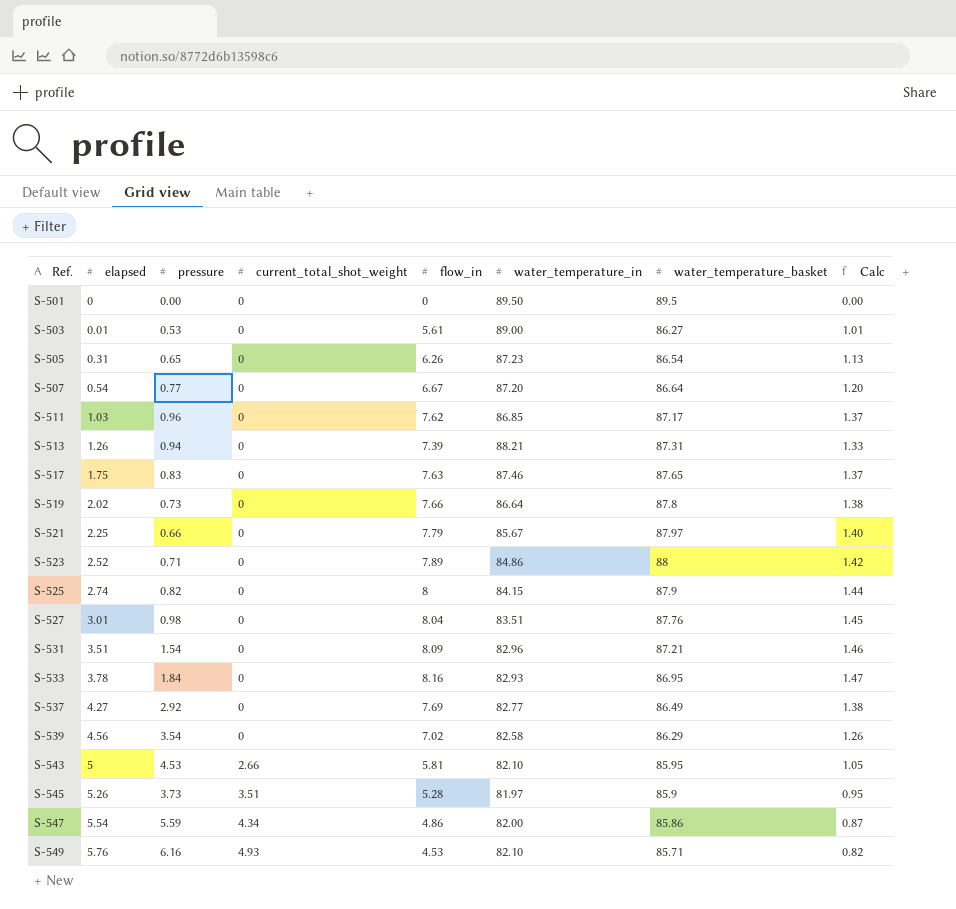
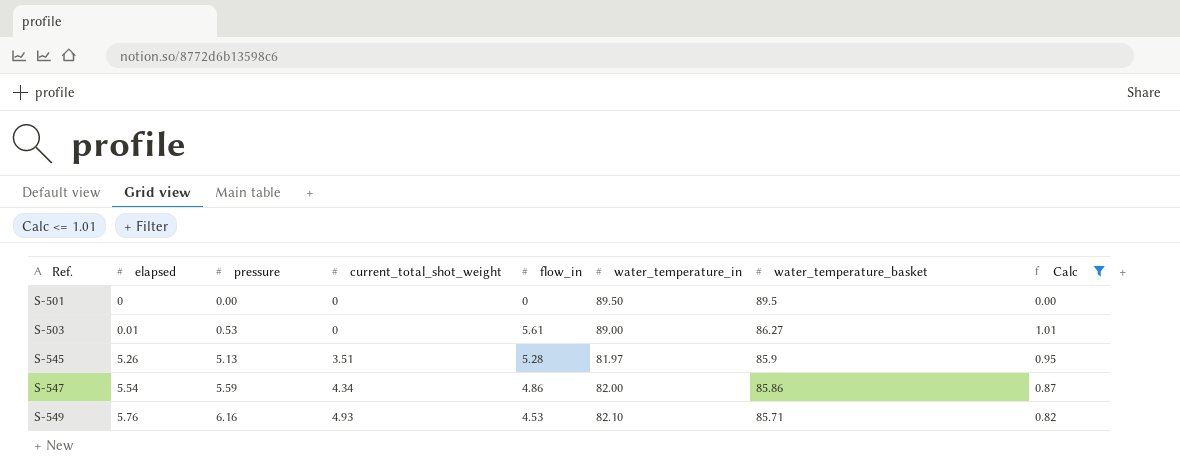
filter: none -> Calc <= 1.01
S-545 | pressure: 3.73 -> 5.13

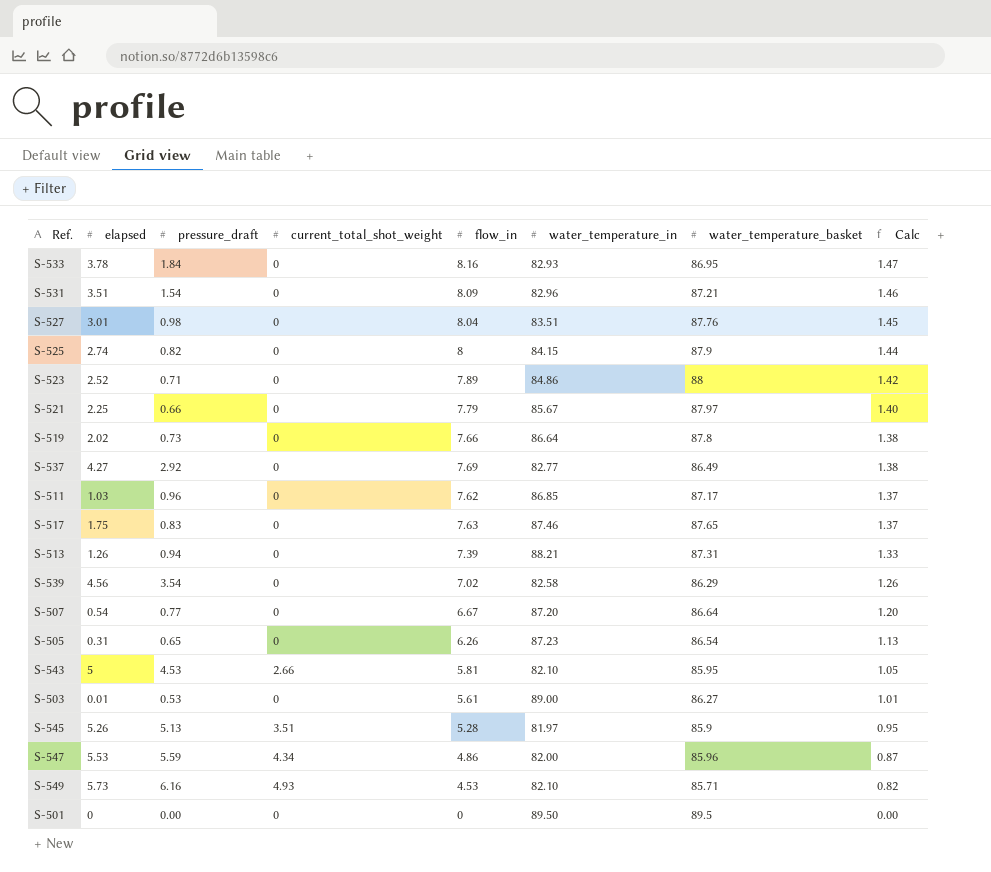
filter: Calc <= 1.01 -> none
row order: Ref. ascending -> Calc descending
column name: pressure -> pressure_draft
S-547 | elapsed: 5.54 -> 5.53
S-547 | water_temperature_basket: 85.86 -> 85.96
S-549 | elapsed: 5.76 -> 5.73

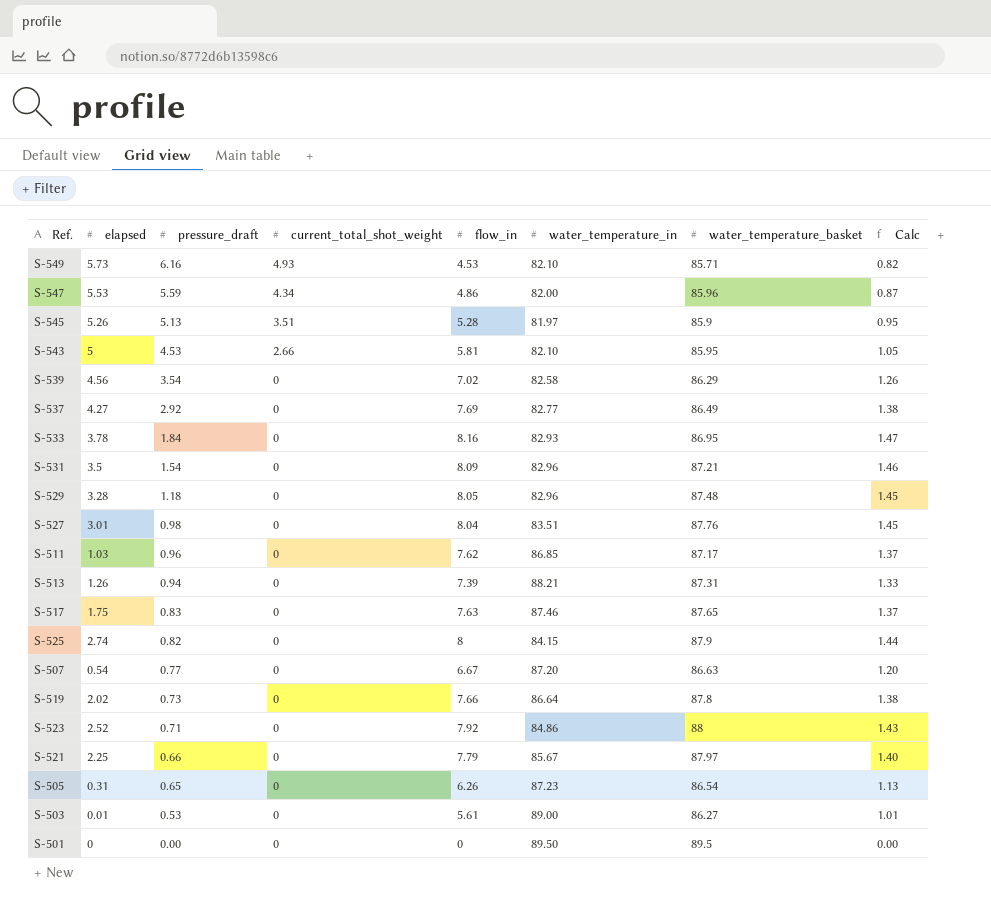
row order: Calc descending -> pressure_draft descending
S-531 | elapsed: 3.51 -> 3.5
row S-529: none -> 3.28 | 1.18 | 0 | 8.05 | 82.96 | 87.48 | 1.45
S-507 | water_temperature_basket: 86.64 -> 86.63
S-523 | flow_in: 7.89 -> 7.92
S-523 | Calc: 1.42 -> 1.43

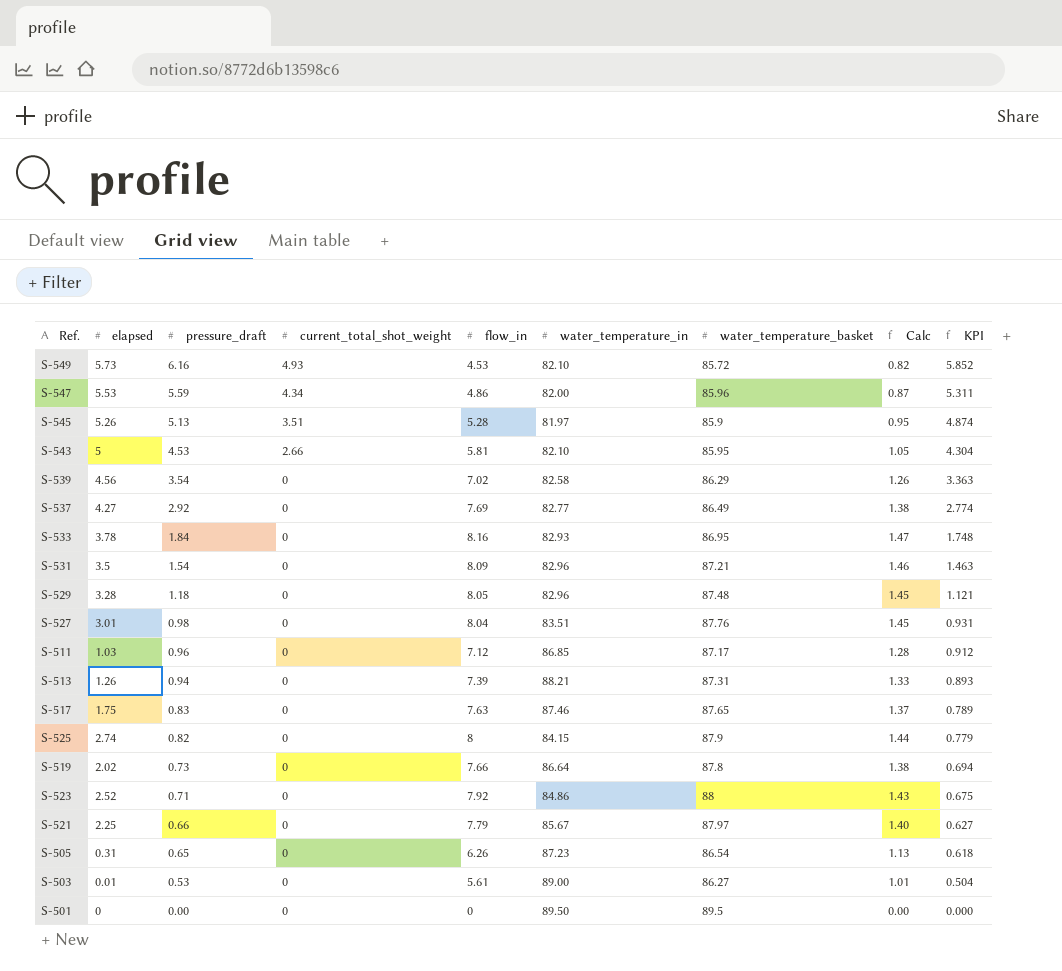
column KPI | formula: none -> [pressure_draft] * 0.95
row S-507: 0.54 | 0.77 | 0 | 6.67 | 87.20 | 86.63 | 1.20 -> none
S-549 | water_temperature_basket: 85.71 -> 85.72
S-511 | flow_in: 7.62 -> 7.12
S-511 | Calc: 1.37 -> 1.28

